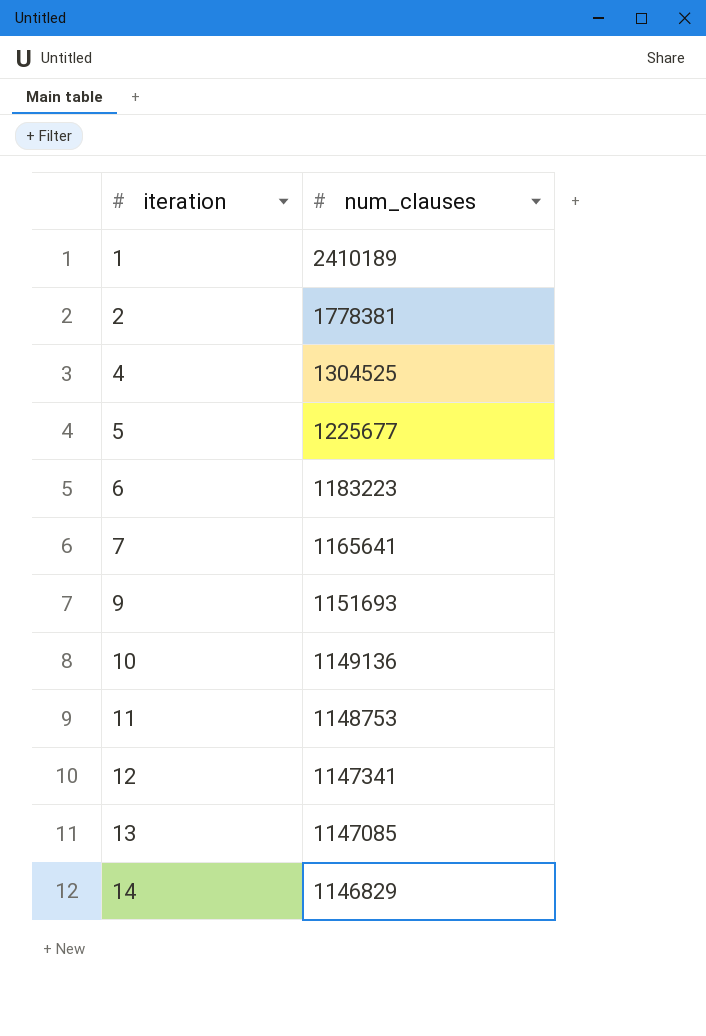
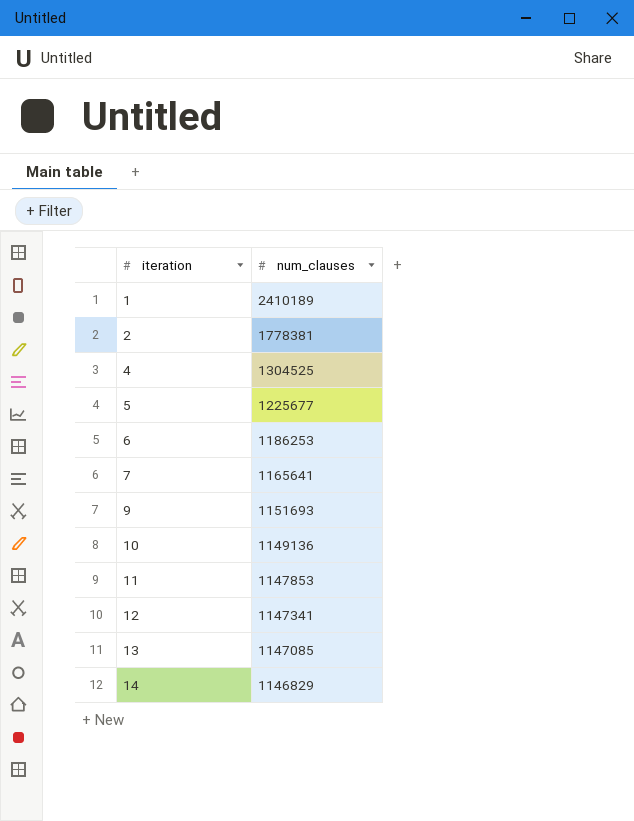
6 | num_clauses: 1183223 -> 1186253
11 | num_clauses: 1148753 -> 1147853

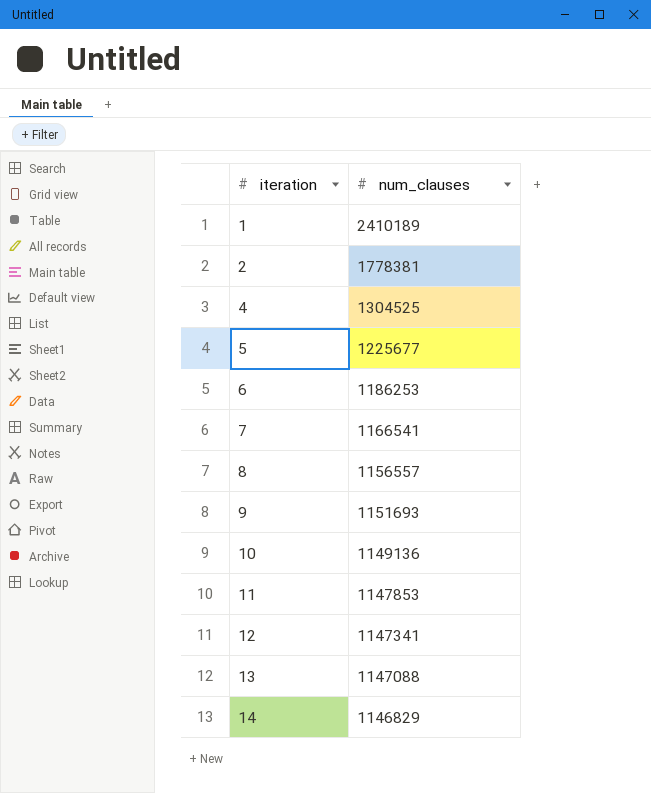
7 | num_clauses: 1165641 -> 1166541
row 8: none -> 1156557
13 | num_clauses: 1147085 -> 1147088

